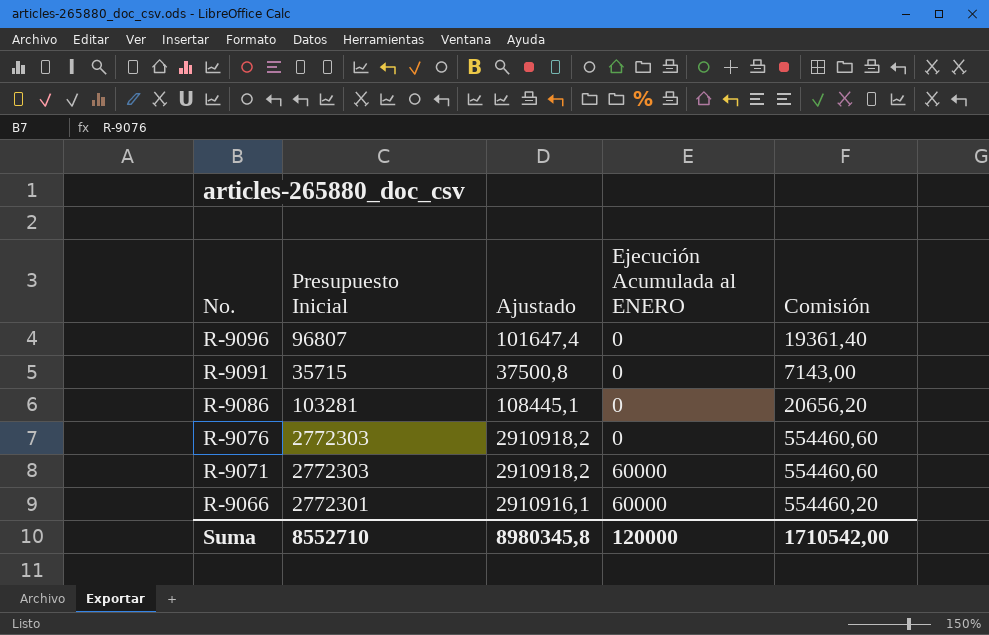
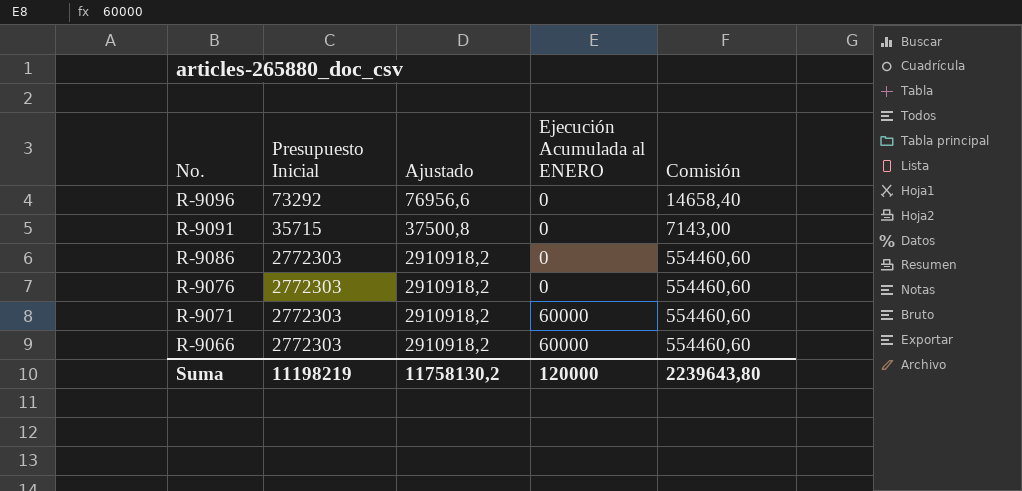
R-9096 | Presupuesto Inicial: 96807 -> 73292
R-9096 | Ajustado: 101647,4 -> 76956,6
R-9096 | Comisión: 19361,40 -> 14658,40
R-9086 | Presupuesto Inicial: 103281 -> 2772303
R-9086 | Ajustado: 108445,1 -> 2910918,2
R-9086 | Comisión: 20656,20 -> 554460,60
R-9066 | Presupuesto Inicial: 2772301 -> 2772303
R-9066 | Ajustado: 2910916,1 -> 2910918,2
R-9066 | Comisión: 554460,20 -> 554460,60
Suma | Presupuesto Inicial: 8552710 -> 11198219
Suma | Ajustado: 8980345,8 -> 11758130,2
Suma | Comisión: 1710542,00 -> 2239643,80

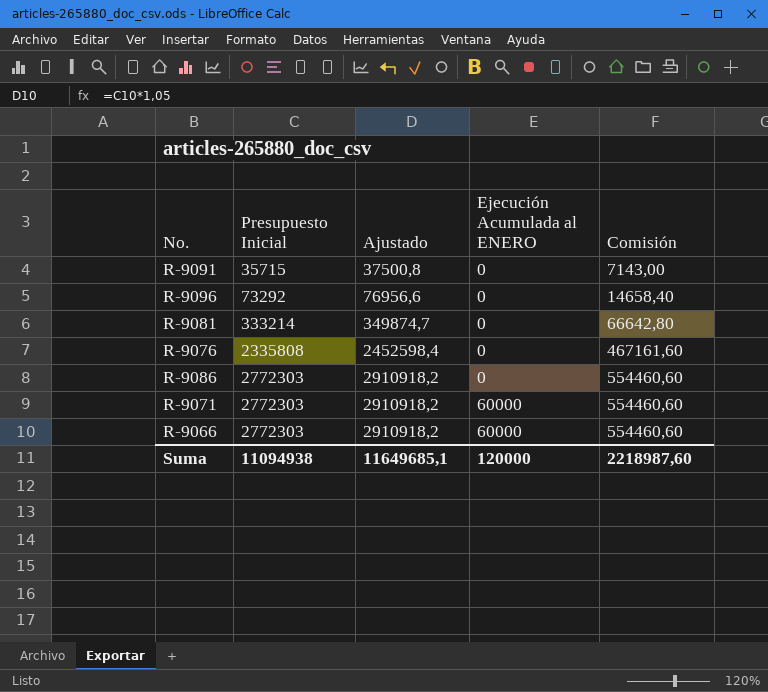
row order: No. descending -> Presupuesto Inicial ascending
row R-9081: none -> 333214 | 349874,7 | 0 | 66642,80
R-9076 | Presupuesto Inicial: 2772303 -> 2335808
R-9076 | Ajustado: 2910918,2 -> 2452598,4
R-9076 | Comisión: 554460,60 -> 467161,60
Suma | Presupuesto Inicial: 11198219 -> 11094938
Suma | Ajustado: 11758130,2 -> 11649685,1
Suma | Comisión: 2239643,80 -> 2218987,60

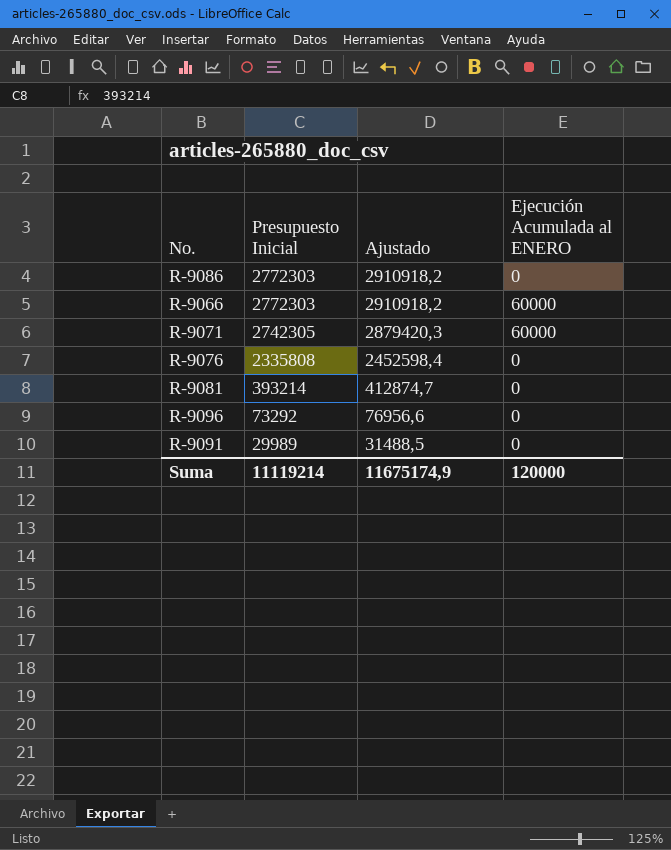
row order: Presupuesto Inicial ascending -> Presupuesto Inicial descending
column Comisión | formula: [Presupuesto Inicial] * 0,2 -> none
R-9071 | Presupuesto Inicial: 2772303 -> 2742305
R-9071 | Ajustado: 2910918,2 -> 2879420,3
R-9081 | Presupuesto Inicial: 333214 -> 393214
R-9081 | Ajustado: 349874,7 -> 412874,7
R-9091 | Presupuesto Inicial: 35715 -> 29989
R-9091 | Ajustado: 37500,8 -> 31488,5
Suma | Presupuesto Inicial: 11094938 -> 11119214
Suma | Ajustado: 11649685,1 -> 11675174,9

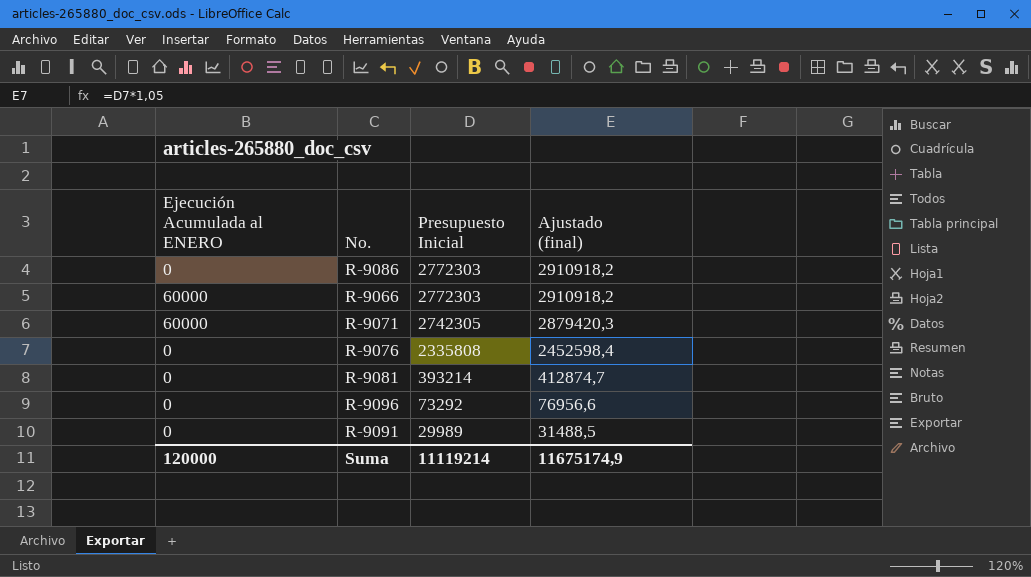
column Ejecución Acumulada al ENERO | position: 4 -> 1
column name: Ajustado -> Ajustado (final)

